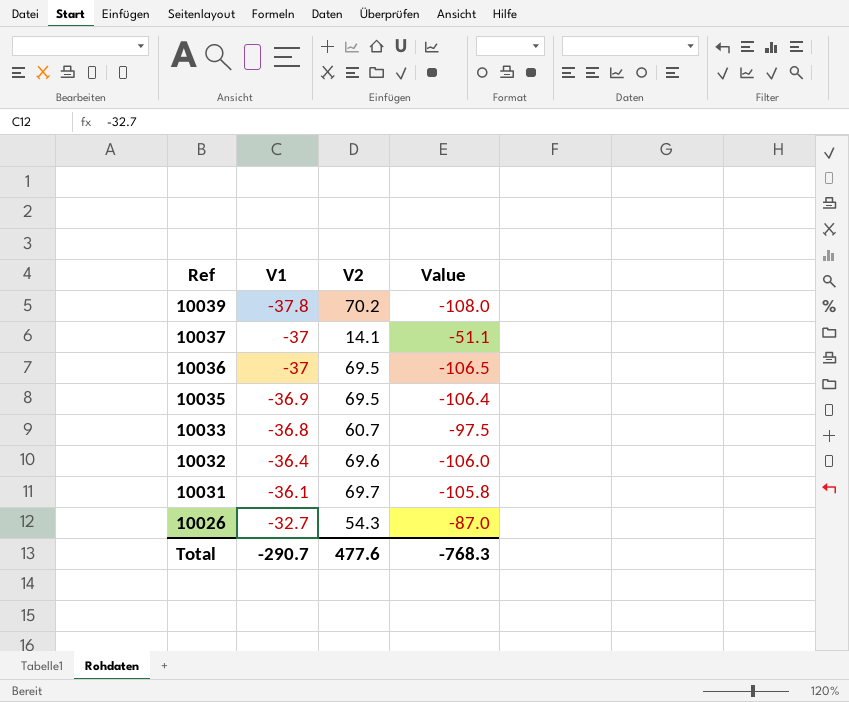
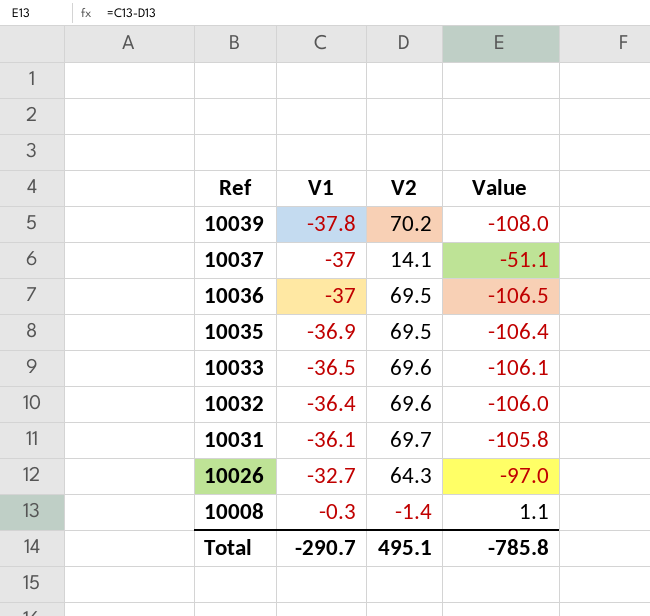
10033 | V1: -36.8 -> -36.5
10033 | V2: 60.7 -> 69.6
10033 | Value: -97.5 -> -106.1
10026 | V2: 54.3 -> 64.3
10026 | Value: -87.0 -> -97.0
row 10008: none -> -0.3 | -1.4 | 1.1
Total | V2: 477.6 -> 495.1
Total | Value: -768.3 -> -785.8

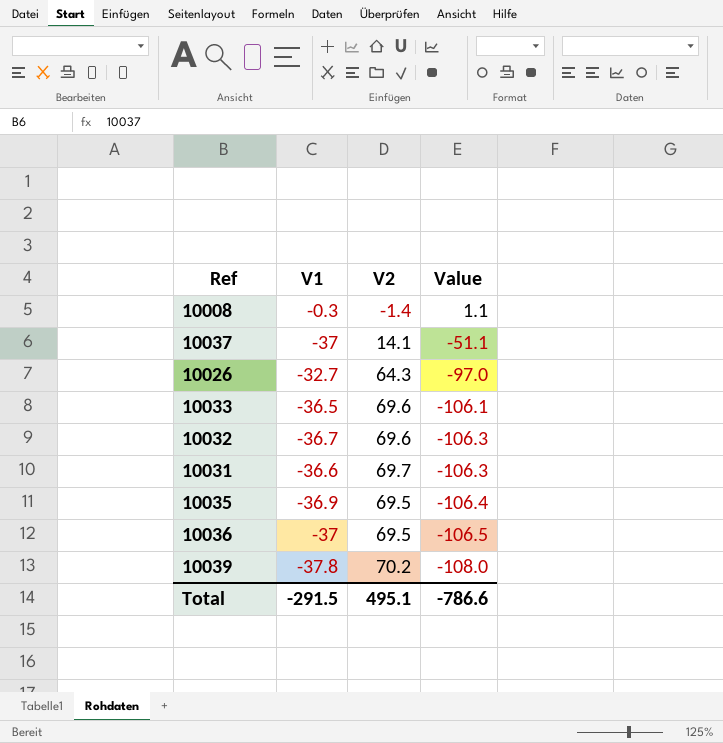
row order: Ref descending -> Value descending
10032 | V1: -36.4 -> -36.7
10032 | Value: -106.0 -> -106.3
10031 | V1: -36.1 -> -36.6
10031 | Value: -105.8 -> -106.3
Total | V1: -290.7 -> -291.5
Total | Value: -785.8 -> -786.6

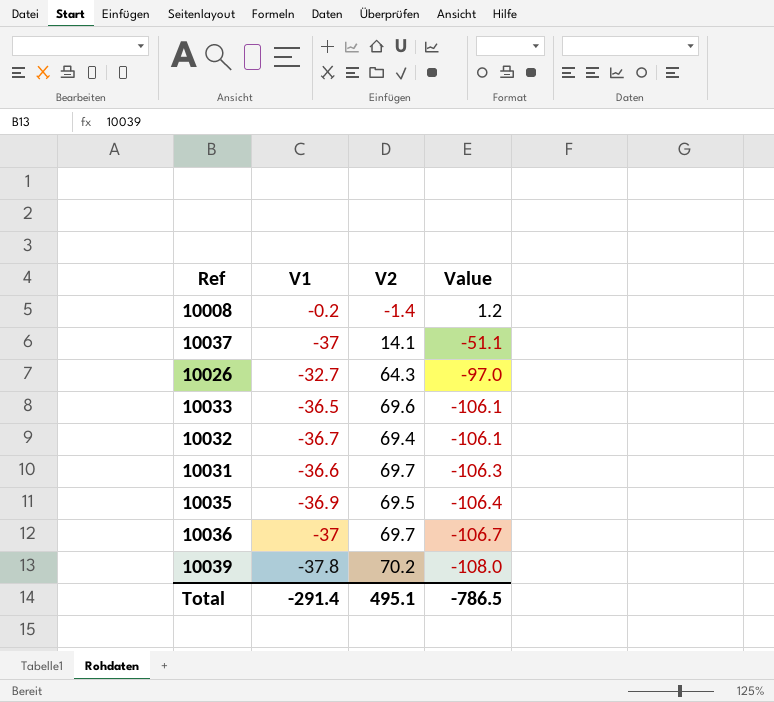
10008 | V1: -0.3 -> -0.2
10008 | Value: 1.1 -> 1.2
10032 | V2: 69.6 -> 69.4
10032 | Value: -106.3 -> -106.1
10036 | V2: 69.5 -> 69.7
10036 | Value: -106.5 -> -106.7
Total | V1: -291.5 -> -291.4
Total | Value: -786.6 -> -786.5

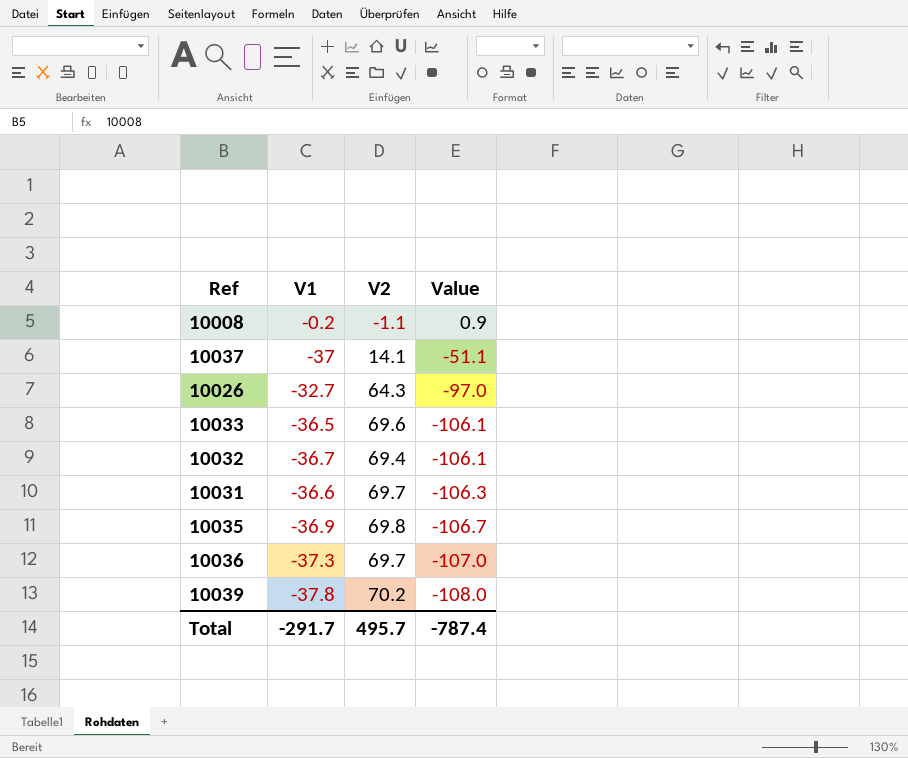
10008 | V2: -1.4 -> -1.1
10008 | Value: 1.2 -> 0.9
10035 | V2: 69.5 -> 69.8
10035 | Value: -106.4 -> -106.7
10036 | V1: -37 -> -37.3
10036 | Value: -106.7 -> -107.0
Total | V1: -291.4 -> -291.7
Total | V2: 495.1 -> 495.7
Total | Value: -786.5 -> -787.4

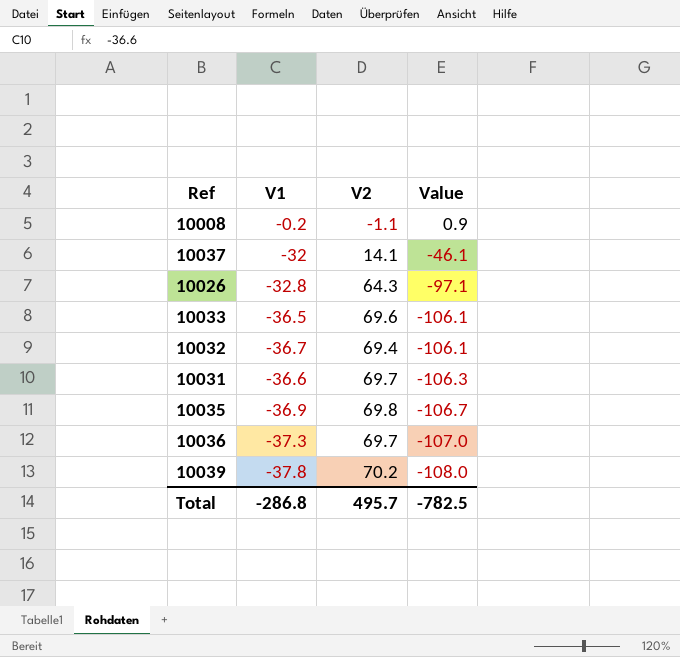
10037 | V1: -37 -> -32
10037 | Value: -51.1 -> -46.1
10026 | V1: -32.7 -> -32.8
10026 | Value: -97.0 -> -97.1
Total | V1: -291.7 -> -286.8
Total | Value: -787.4 -> -782.5

